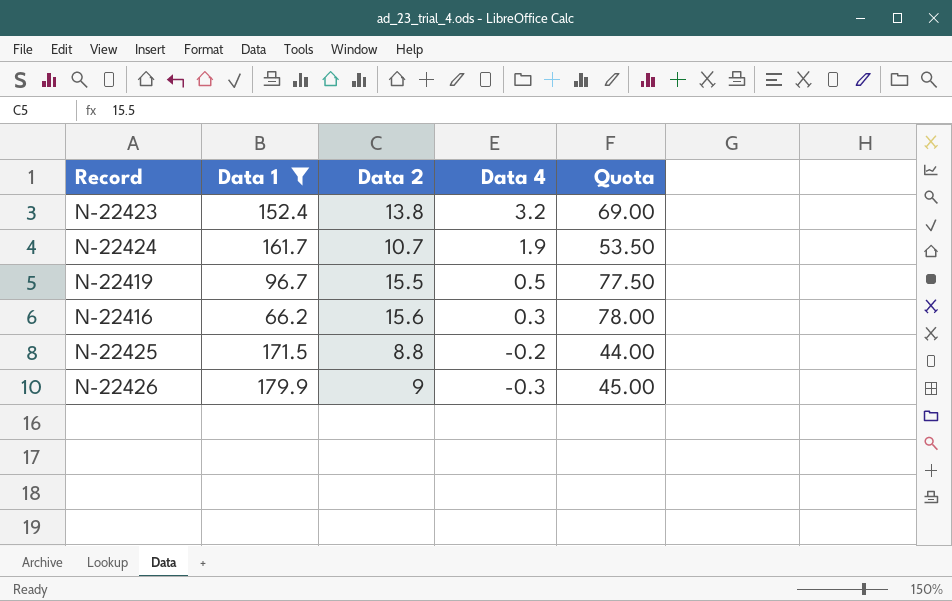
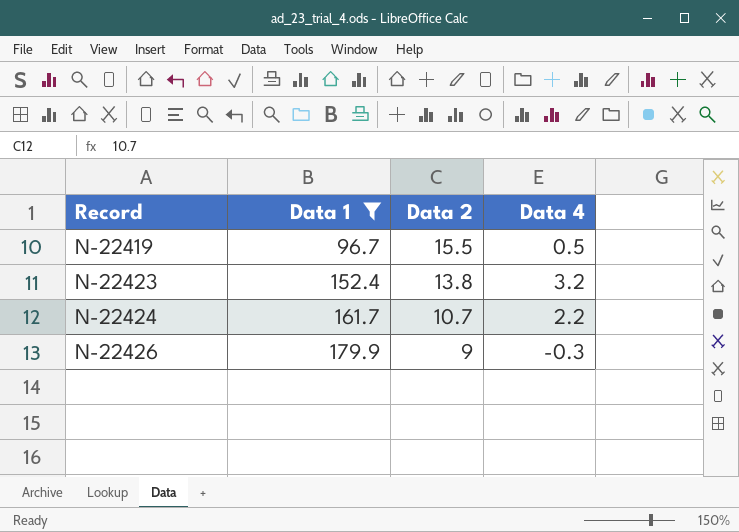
row order: Data 4 descending -> Record ascending
column Quota | formula: [Data 2] * 5 -> none
row N-22416: 66.2 | 15.6 | 0.3 | 78.00 -> none
row N-22425: 171.5 | 8.8 | -0.2 | 44.00 -> none
N-22424 | Data 4: 1.9 -> 2.2

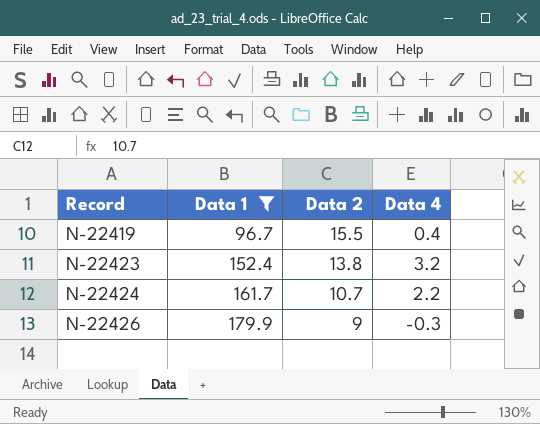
N-22419 | Data 4: 0.5 -> 0.4

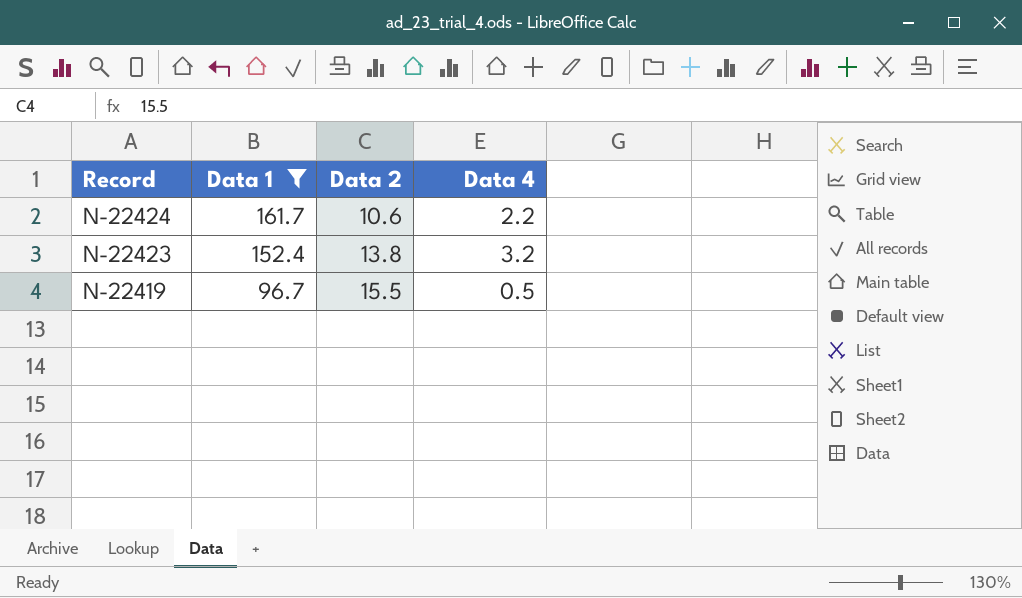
row order: Record ascending -> Record descending
row N-22426: 179.9 | 9 | -0.3 -> none
N-22424 | Data 2: 10.7 -> 10.6
N-22419 | Data 4: 0.4 -> 0.5

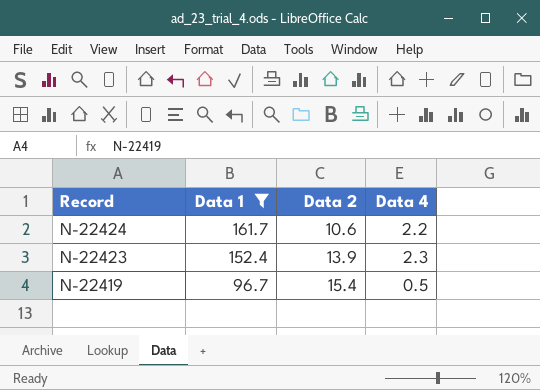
N-22423 | Data 2: 13.8 -> 13.9
N-22423 | Data 4: 3.2 -> 2.3
N-22419 | Data 2: 15.5 -> 15.4

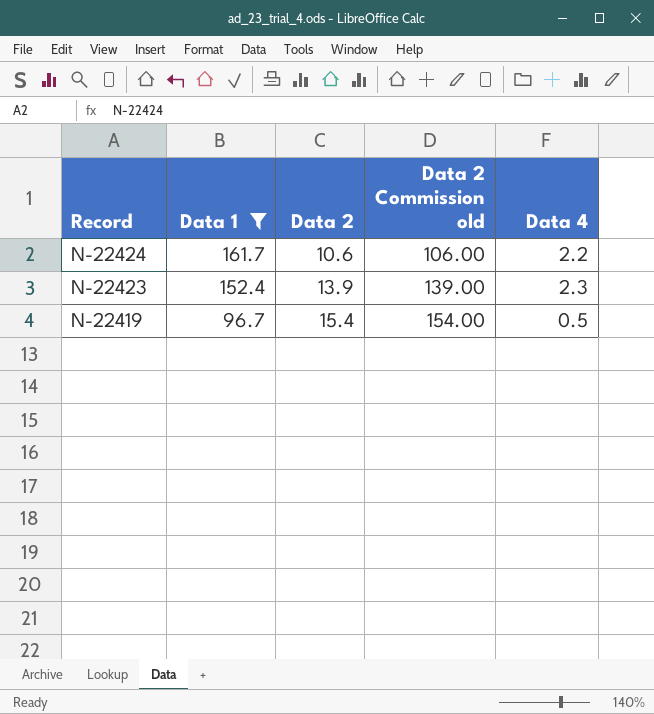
column Data 2 Commission old | formula: none -> [Data 2] * 10

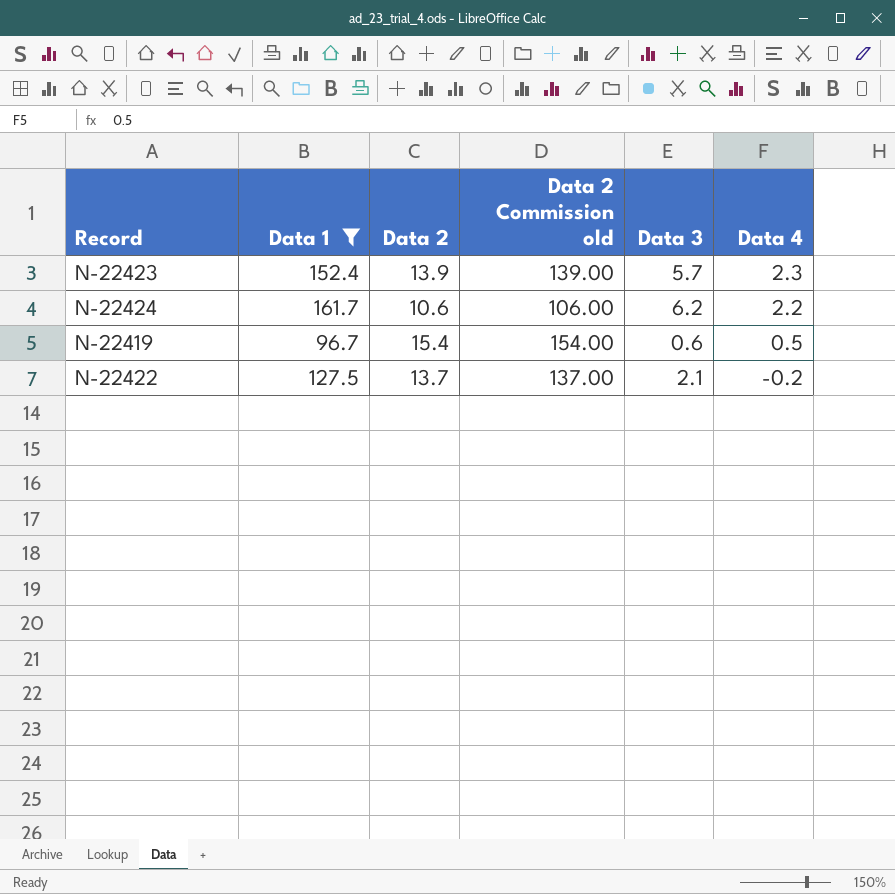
row order: Record descending -> Data 4 descending
column Data 3 | position: none -> 5
row N-22422: none -> 127.5 | 13.7 | 137.00 | 2.1 | -0.2

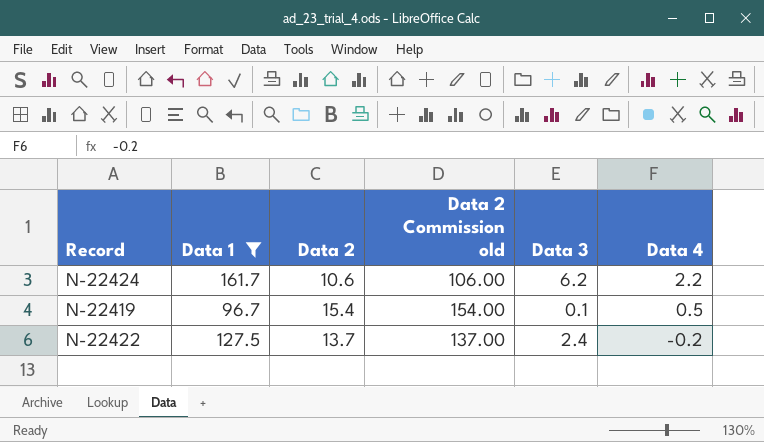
row N-22423: 152.4 | 13.9 | 139.00 | 5.7 | 2.3 -> none
N-22419 | Data 3: 0.6 -> 0.1
N-22422 | Data 3: 2.1 -> 2.4

